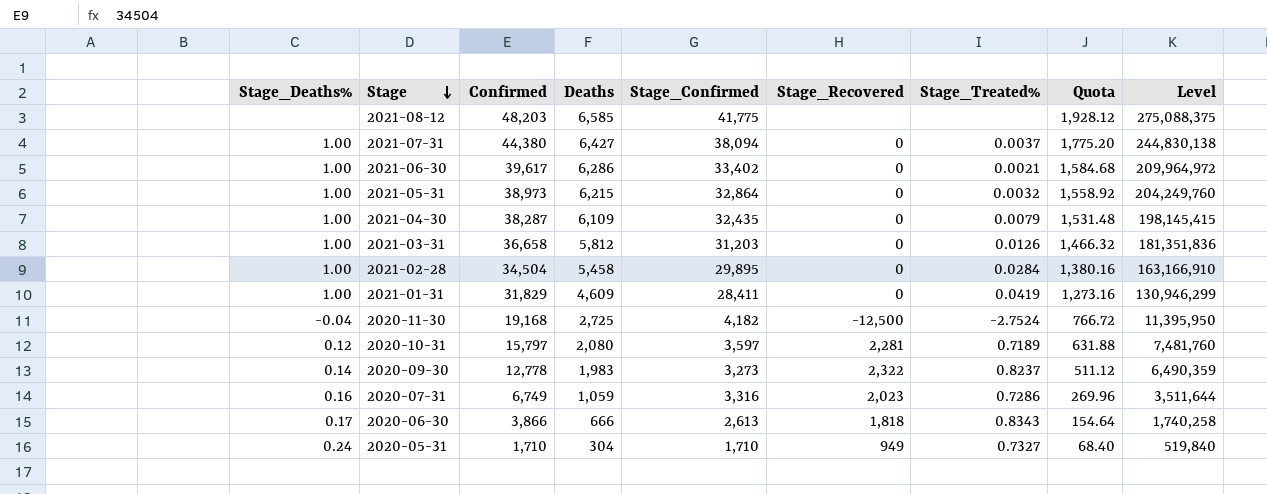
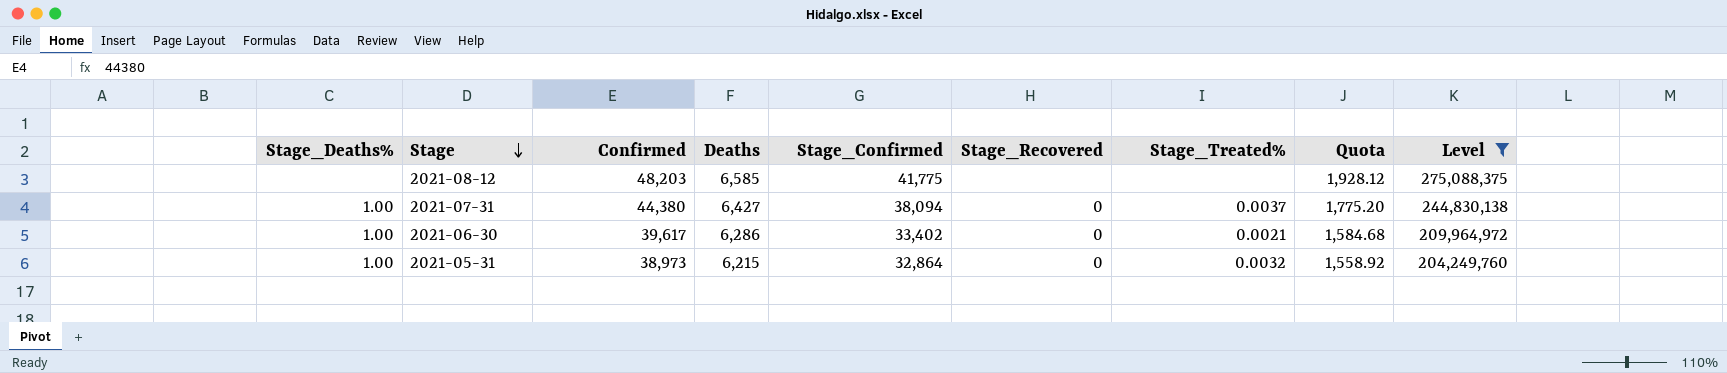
filter: none -> Level >= 204,249,760

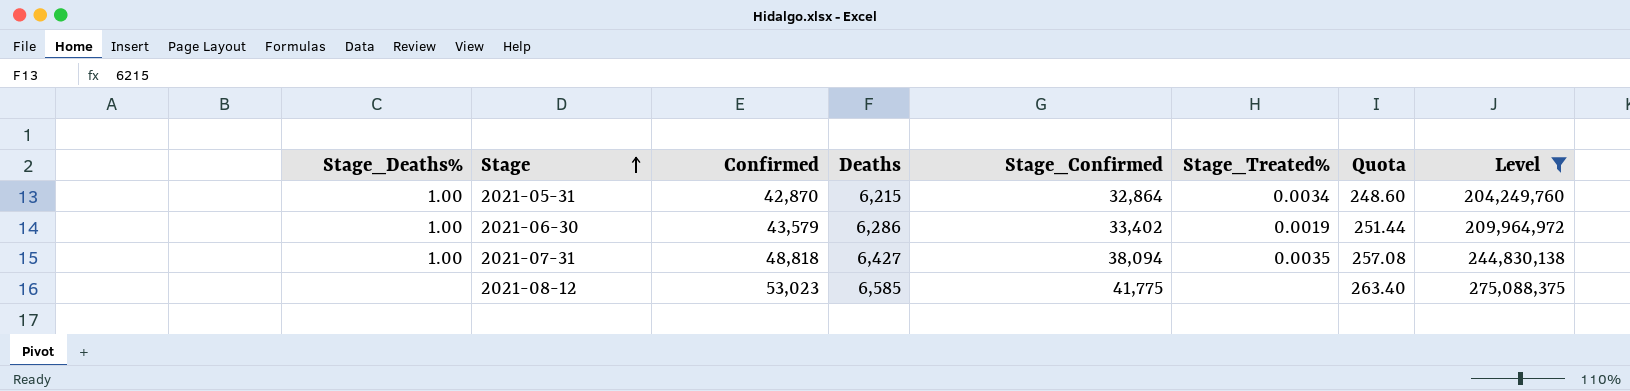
row order: Stage descending -> Stage ascending
column Stage_Recovered | position: 6 -> none
column Quota | formula: [Confirmed] * 0.04 -> [Deaths] * 0.04
2021-05-31 | Confirmed: 38,973 -> 42,870
2021-05-31 | Stage_Treated%: 0.0032 -> 0.0034
2021-06-30 | Confirmed: 39,617 -> 43,579
2021-06-30 | Stage_Treated%: 0.0021 -> 0.0019
2021-07-31 | Confirmed: 44,380 -> 48,818
2021-07-31 | Stage_Treated%: 0.0037 -> 0.0035
2021-08-12 | Confirmed: 48,203 -> 53,023

